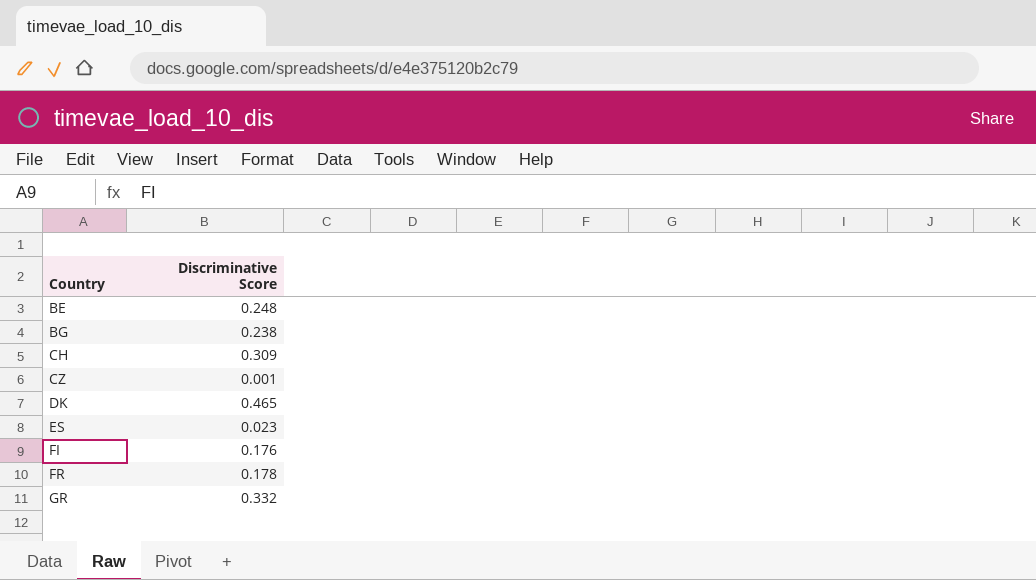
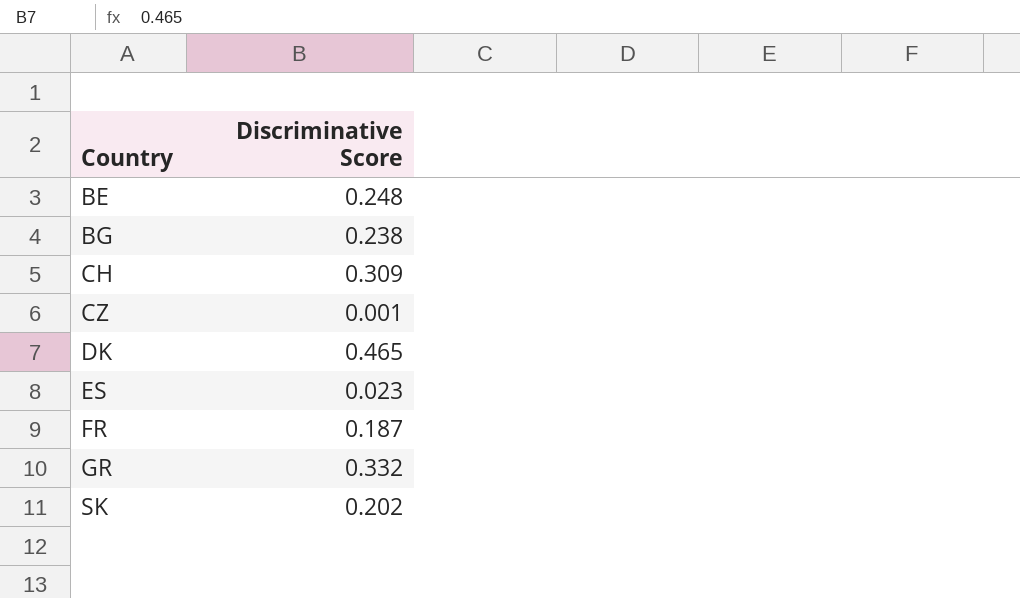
row FI: 0.176 -> none
FR | Discriminative Score: 0.178 -> 0.187
row SK: none -> 0.202

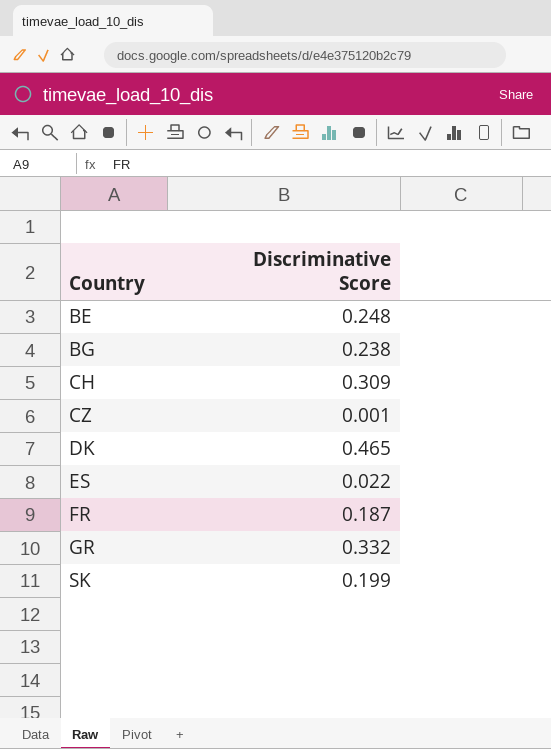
ES | Discriminative Score: 0.023 -> 0.022
SK | Discriminative Score: 0.202 -> 0.199

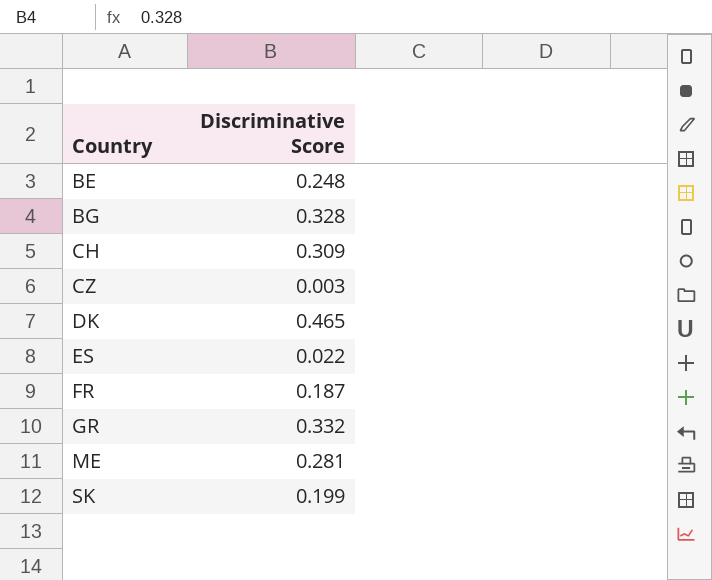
BG | Discriminative Score: 0.238 -> 0.328
CZ | Discriminative Score: 0.001 -> 0.003
row ME: none -> 0.281

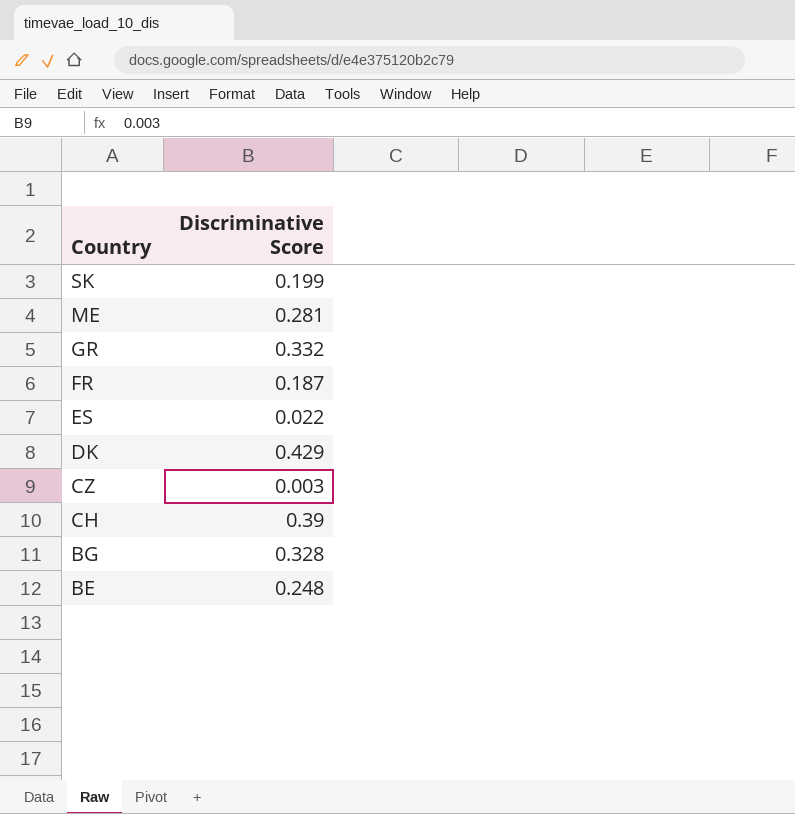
row order: Country ascending -> Country descending
DK | Discriminative Score: 0.465 -> 0.429
CH | Discriminative Score: 0.309 -> 0.39

